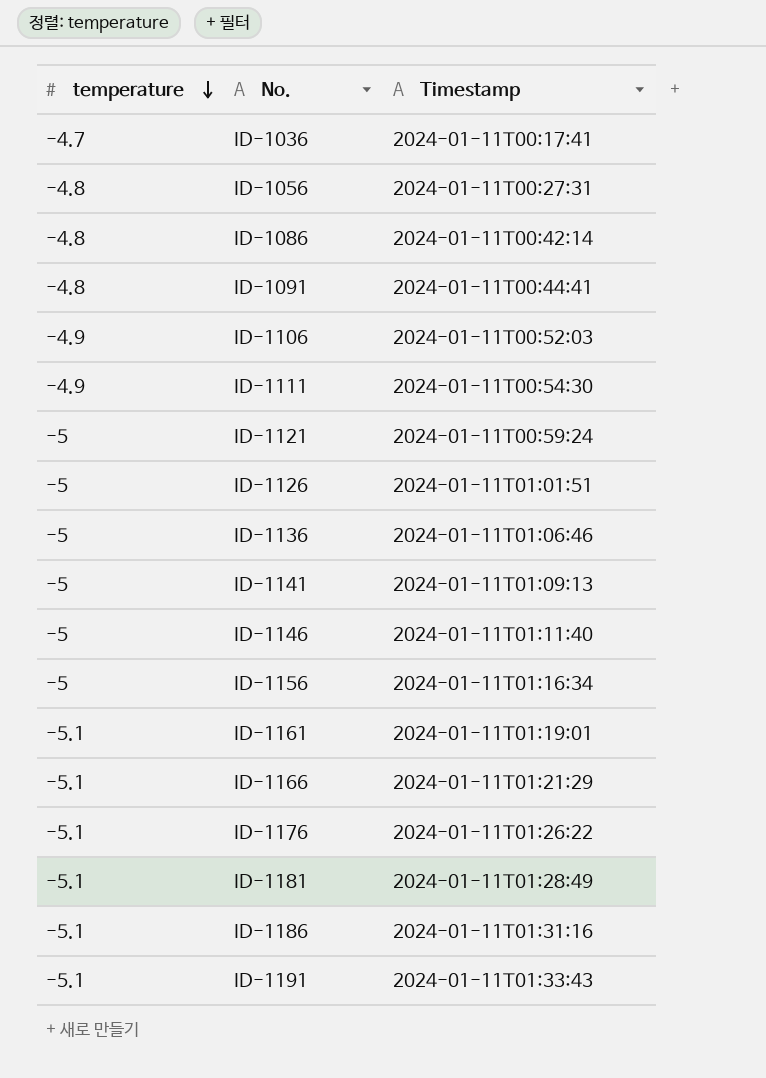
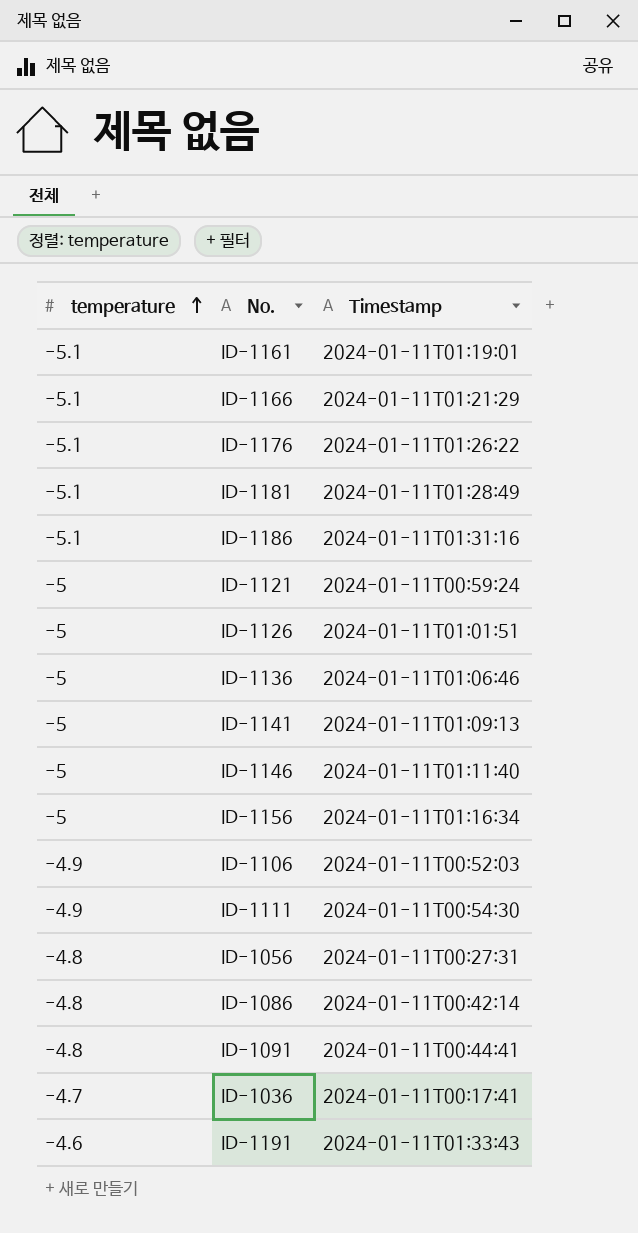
row order: temperature descending -> temperature ascending
ID-1191 | temperature: -5.1 -> -4.6

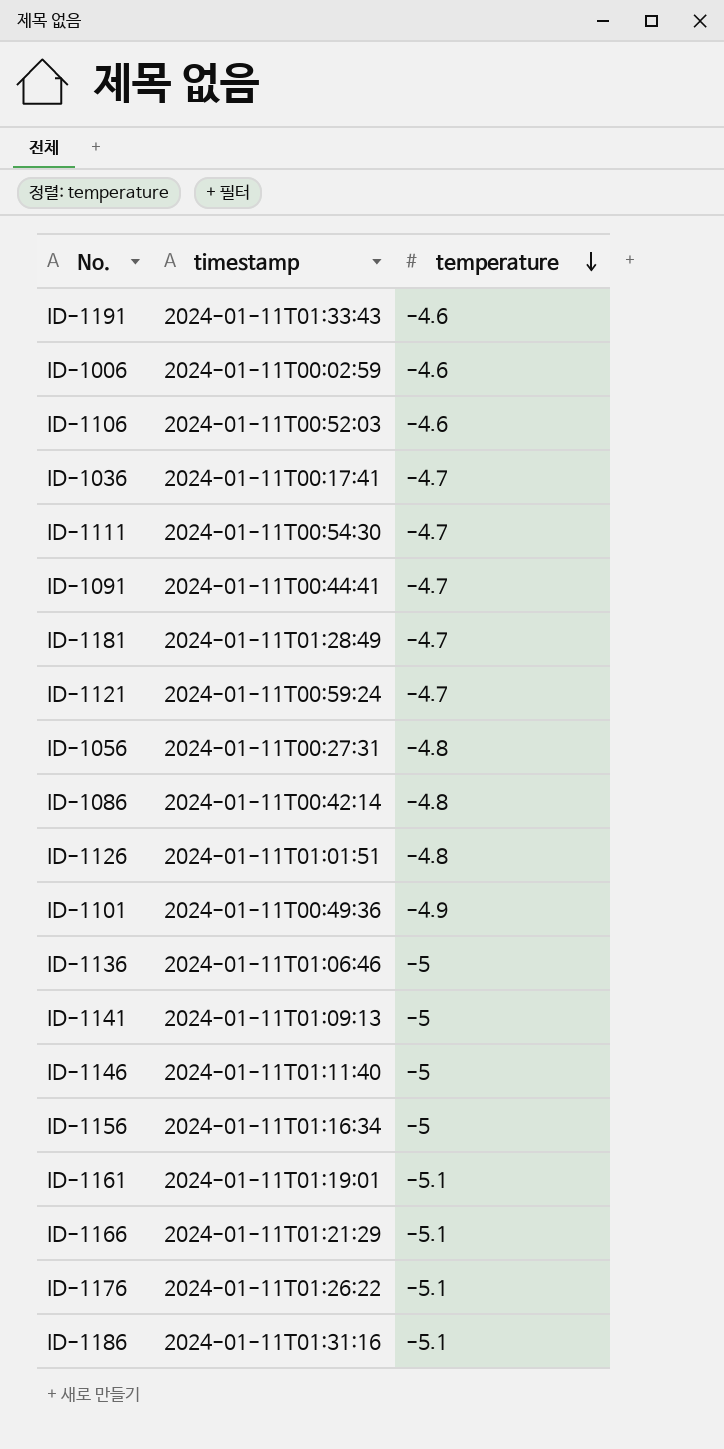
row order: temperature ascending -> temperature descending
column name: Timestamp -> timestamp
column temperature | position: 1 -> 3
row ID-1006: none -> 2024-01-11T00:02:59 | -4.6
ID-1106 | temperature: -4.9 -> -4.6
ID-1111 | temperature: -4.9 -> -4.7
ID-1091 | temperature: -4.8 -> -4.7
ID-1181 | temperature: -5.1 -> -4.7
ID-1121 | temperature: -5 -> -4.7
ID-1126 | temperature: -5 -> -4.8
row ID-1101: none -> 2024-01-11T00:49:36 | -4.9

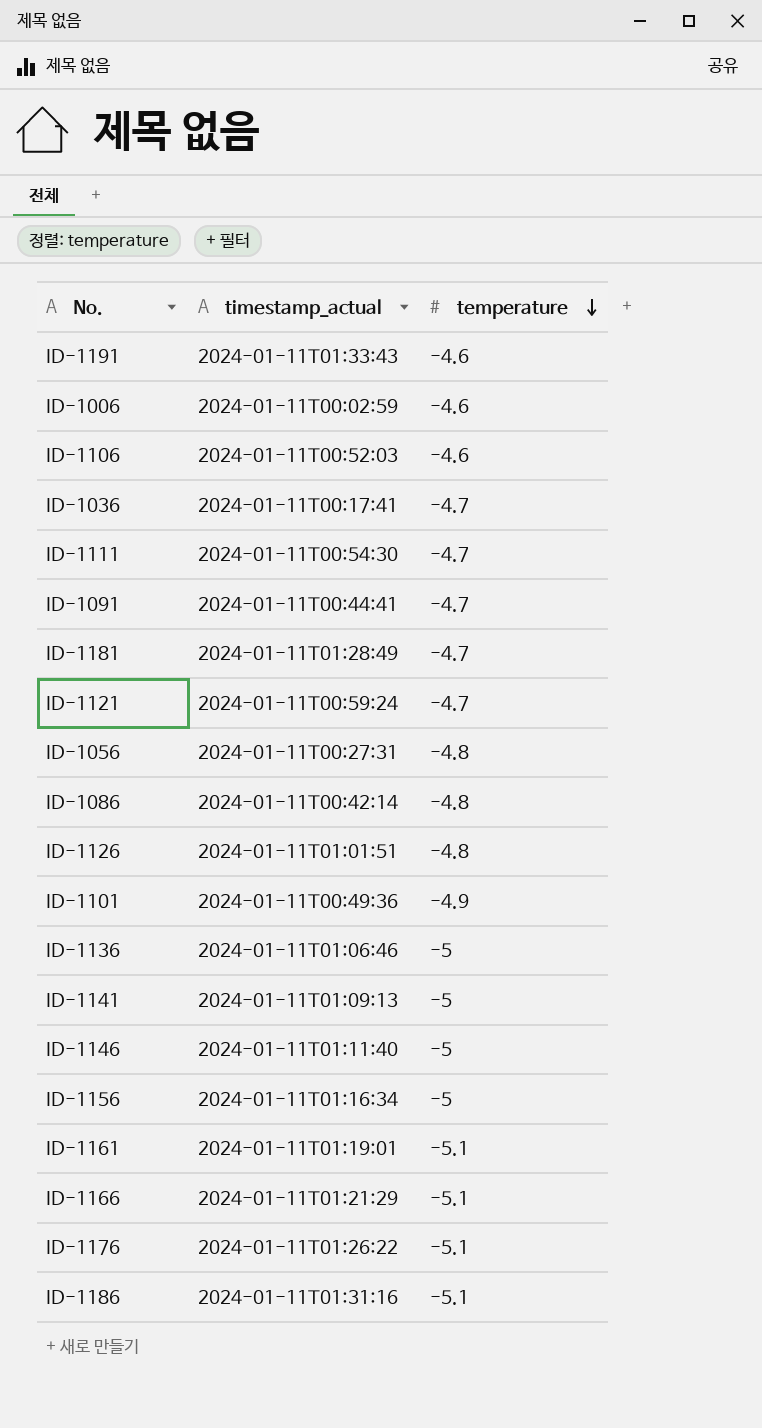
column name: timestamp -> timestamp_actual

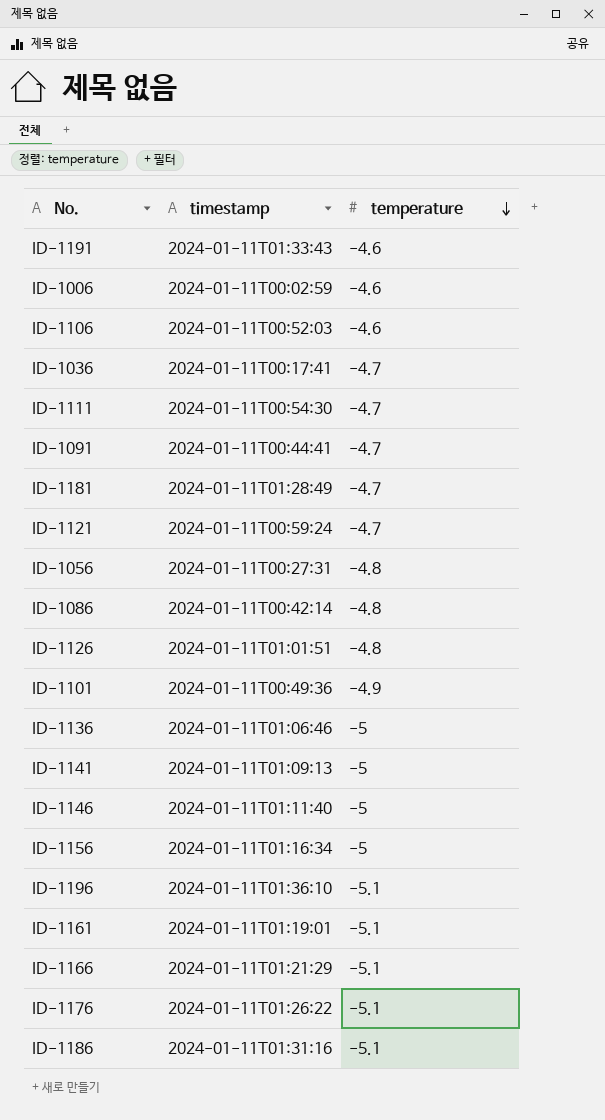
column name: timestamp_actual -> timestamp
row ID-1196: none -> 2024-01-11T01:36:10 | -5.1

